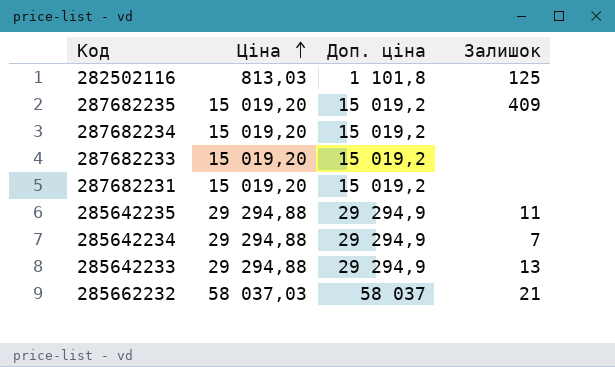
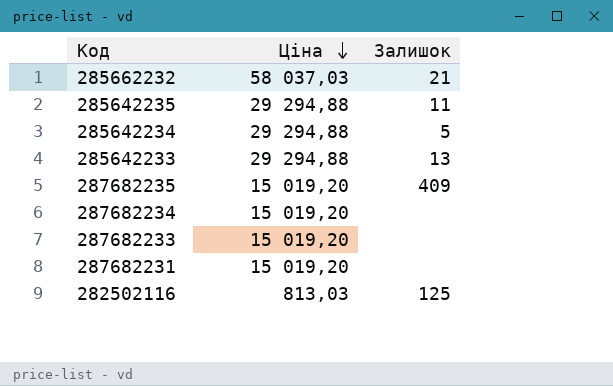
row order: Ціна ascending -> Ціна descending
column Доп. ціна | position: 3 -> none
285642234 | Залишок: 7 -> 5

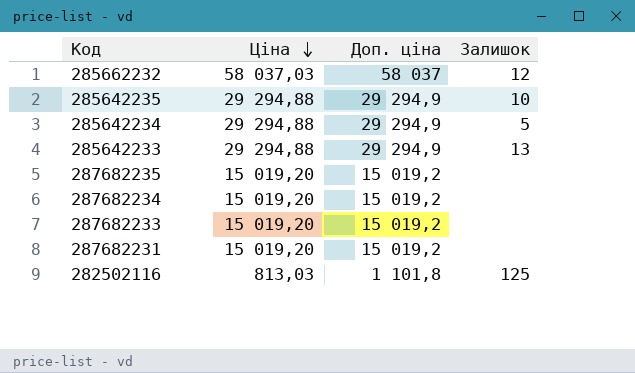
column Доп. ціна | position: none -> 3
285662232 | Залишок: 21 -> 12
285642235 | Залишок: 11 -> 10
287682235 | Залишок: 409 -> none

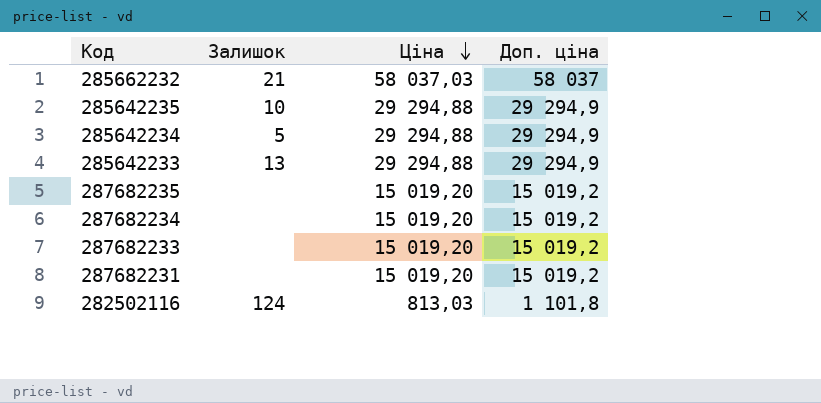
column Залишок | position: 4 -> 2
285662232 | Залишок: 12 -> 21
282502116 | Залишок: 125 -> 124

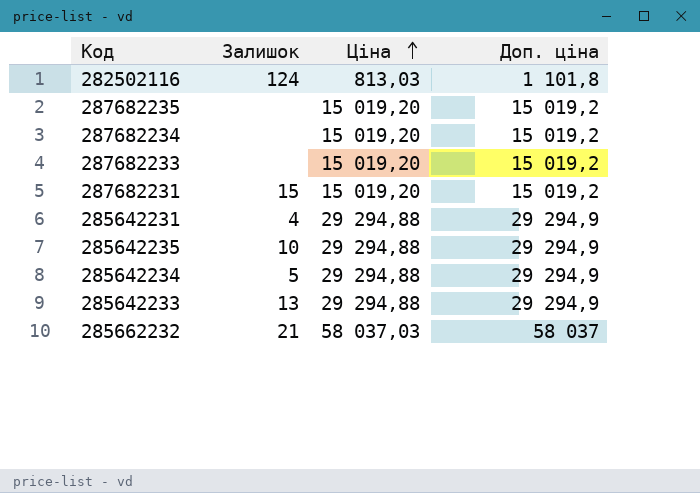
row order: Ціна descending -> Ціна ascending
287682231 | Залишок: none -> 15
row 285642231: none -> 4 | 29 294,88 | 29 294,9

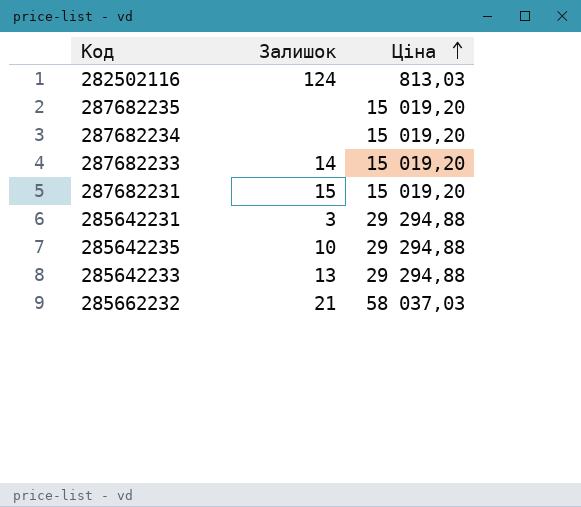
column Доп. ціна | position: 4 -> none
row 285642234: 5 | 29 294,88 | 29 294,9 -> none
287682233 | Залишок: none -> 14
285642231 | Залишок: 4 -> 3

